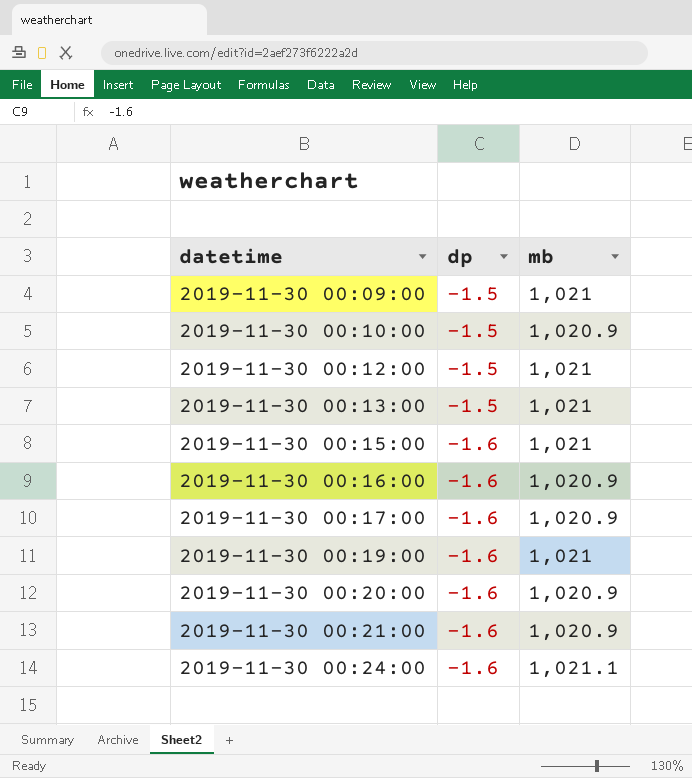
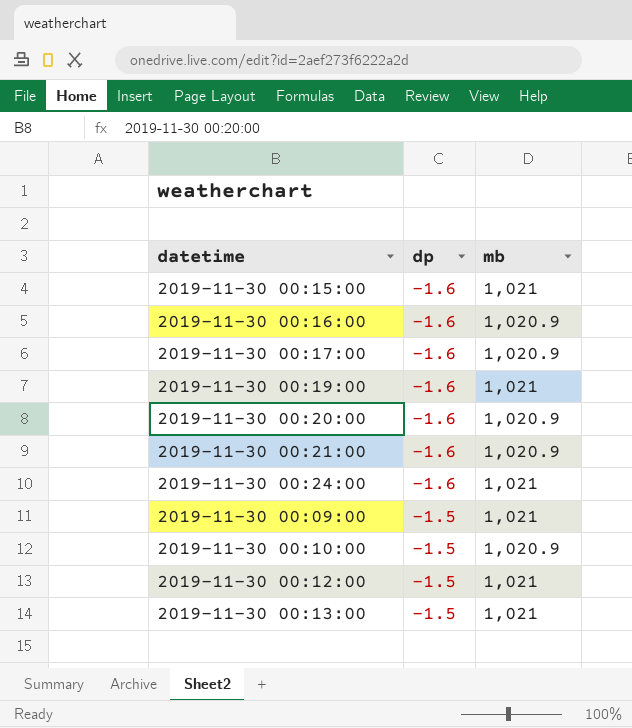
row order: datetime ascending -> dp ascending
2019-11-30 00:24:00 | mb: 1,021.1 -> 1,021

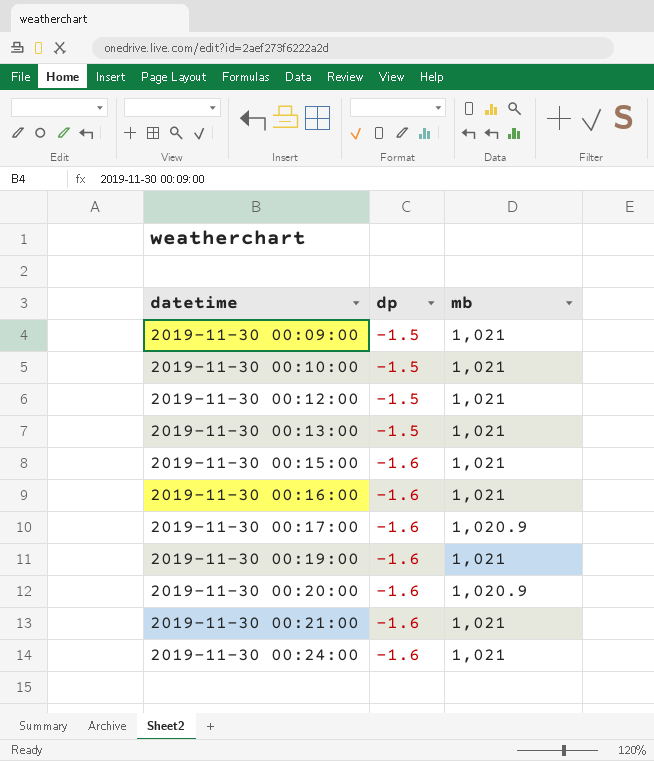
row order: dp ascending -> datetime ascending
2019-11-30 00:10:00 | mb: 1,020.9 -> 1,021
2019-11-30 00:16:00 | mb: 1,020.9 -> 1,021
2019-11-30 00:21:00 | mb: 1,020.9 -> 1,021

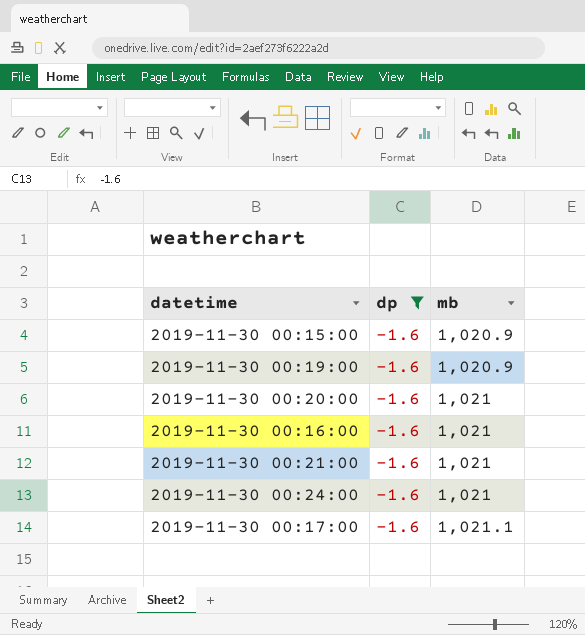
filter: none -> dp = -1.6
row order: datetime ascending -> mb ascending
2019-11-30 00:15:00 | mb: 1,021 -> 1,020.9
2019-11-30 00:19:00 | mb: 1,021 -> 1,020.9
2019-11-30 00:20:00 | mb: 1,020.9 -> 1,021
2019-11-30 00:17:00 | mb: 1,020.9 -> 1,021.1

